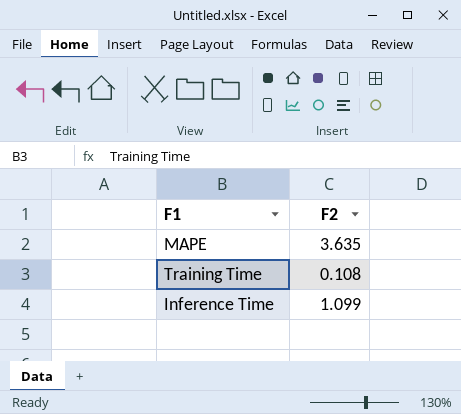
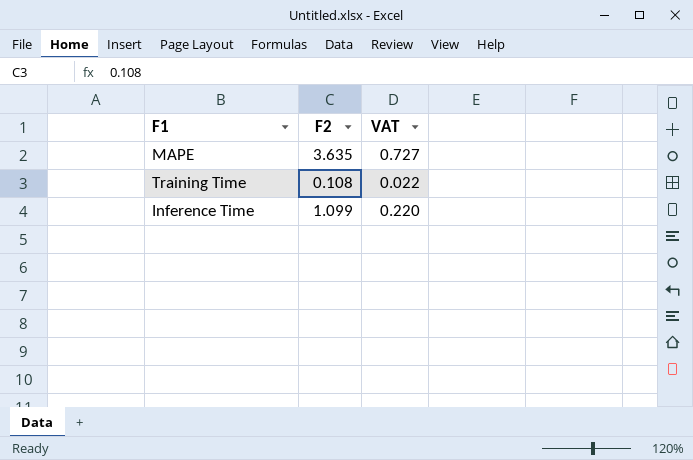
column VAT | formula: none -> [F2] * 0.2

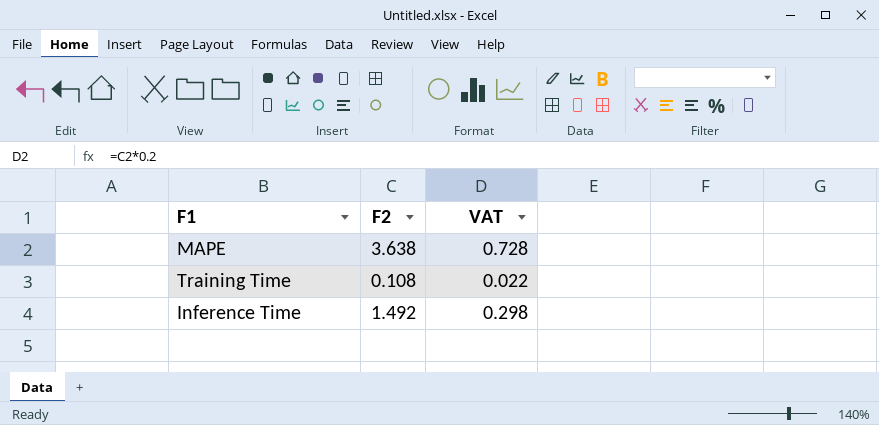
MAPE | F2: 3.635 -> 3.638
MAPE | VAT: 0.727 -> 0.728
Inference Time | F2: 1.099 -> 1.492
Inference Time | VAT: 0.220 -> 0.298

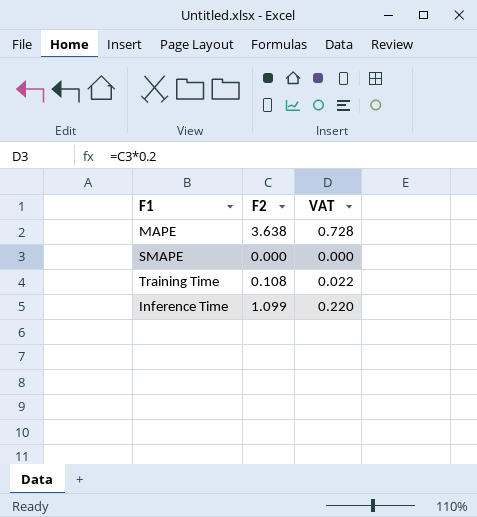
row SMAPE: none -> 0.000 | 0.000
Inference Time | F2: 1.492 -> 1.099
Inference Time | VAT: 0.298 -> 0.220

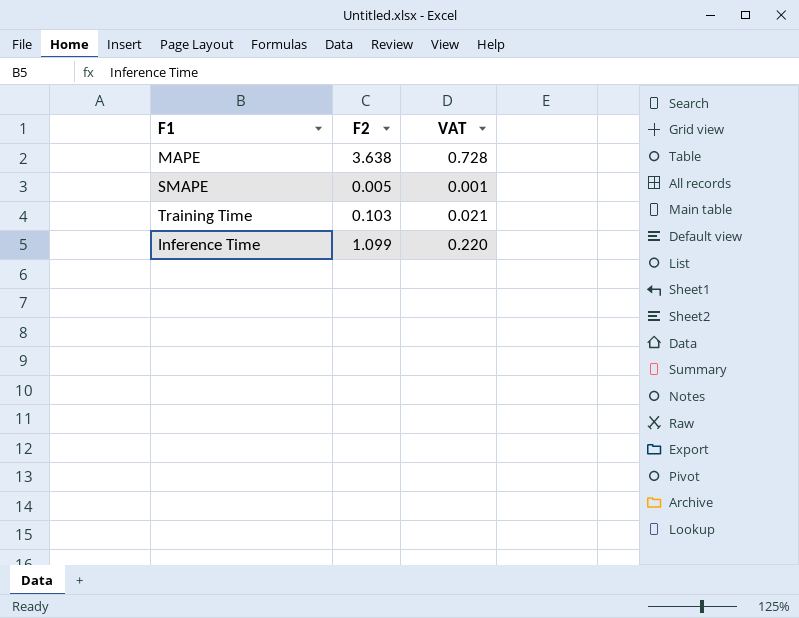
SMAPE | F2: 0.000 -> 0.005
SMAPE | VAT: 0.000 -> 0.001
Training Time | F2: 0.108 -> 0.103
Training Time | VAT: 0.022 -> 0.021

